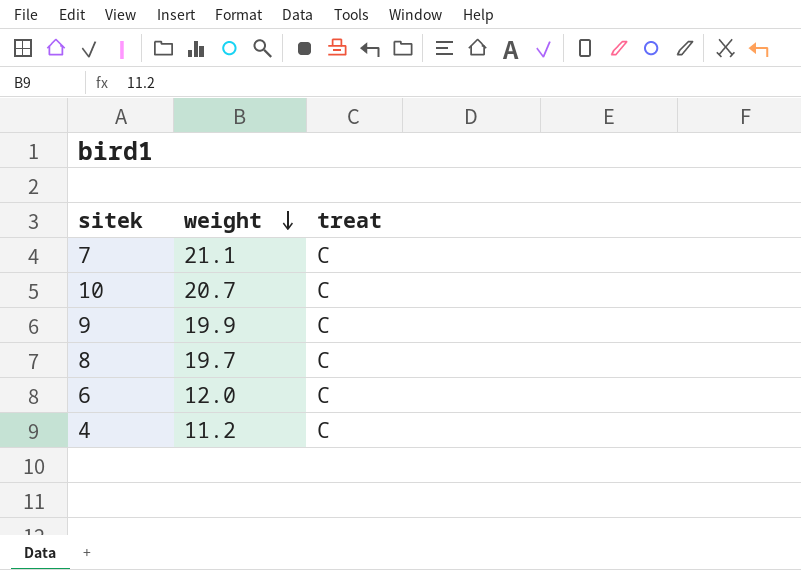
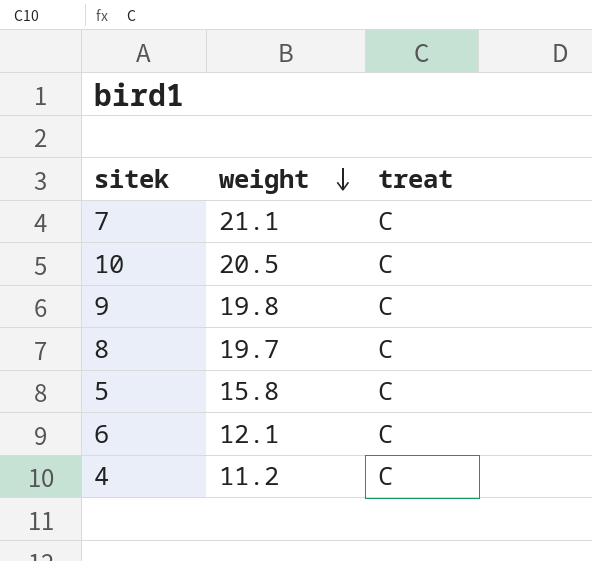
10 | weight: 20.7 -> 20.5
9 | weight: 19.9 -> 19.8
row 5: none -> 15.8 | C
6 | weight: 12.0 -> 12.1

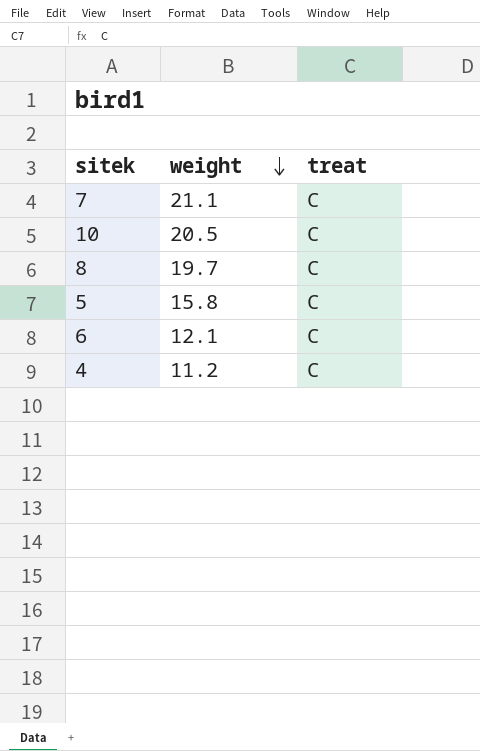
row 9: 19.8 | C -> none

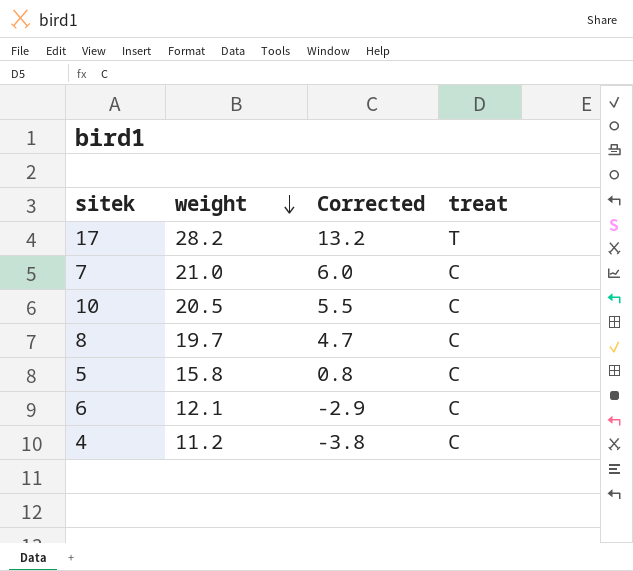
column Corrected | formula: none -> [weight] - 15
row 17: none -> 28.2 | 13.2 | T
7 | weight: 21.1 -> 21.0

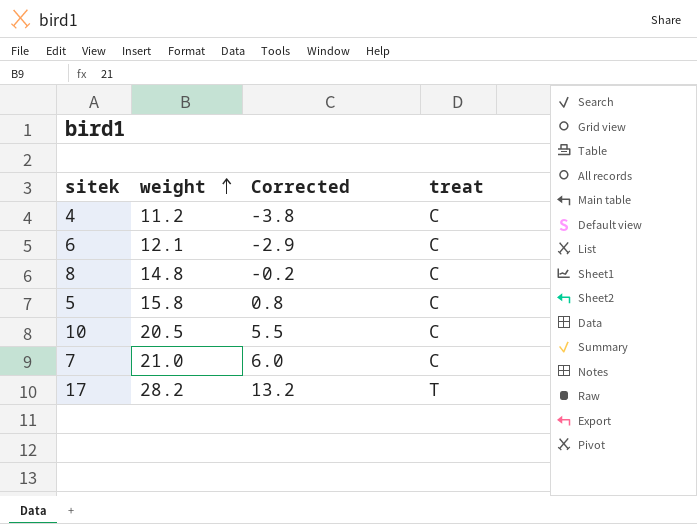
row order: weight descending -> weight ascending
8 | weight: 19.7 -> 14.8
8 | Corrected: 4.7 -> -0.2

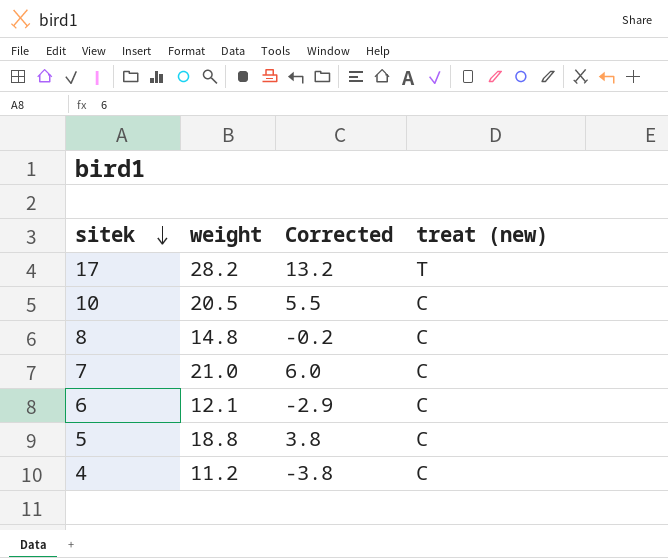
row order: weight ascending -> sitek descending
column name: treat -> treat (new)
5 | weight: 15.8 -> 18.8
5 | Corrected: 0.8 -> 3.8

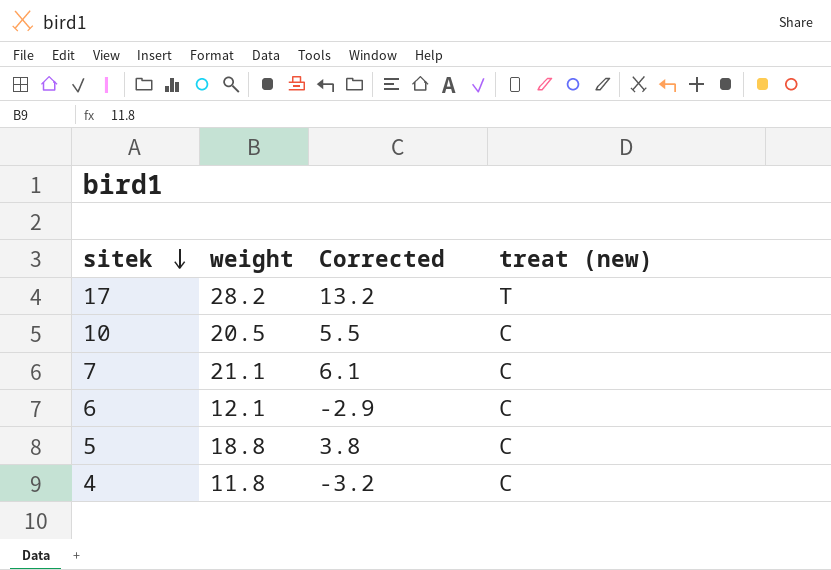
row 8: 14.8 | -0.2 | C -> none
7 | weight: 21.0 -> 21.1
7 | Corrected: 6.0 -> 6.1
4 | weight: 11.2 -> 11.8
4 | Corrected: -3.8 -> -3.2

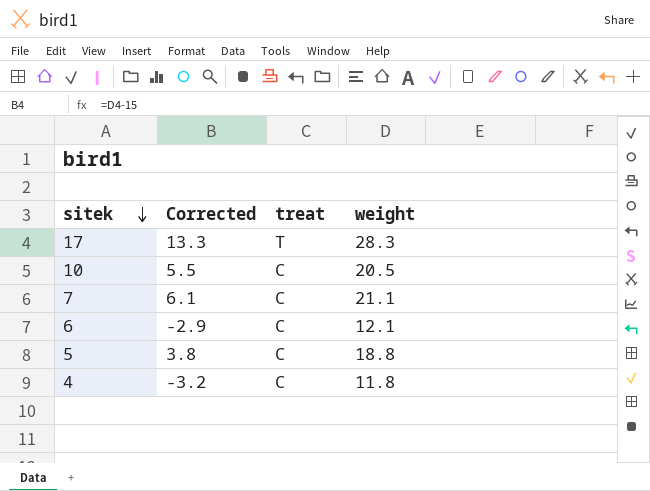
column name: treat (new) -> treat
column weight | position: 2 -> 4
17 | Corrected: 13.2 -> 13.3
17 | weight: 28.2 -> 28.3

